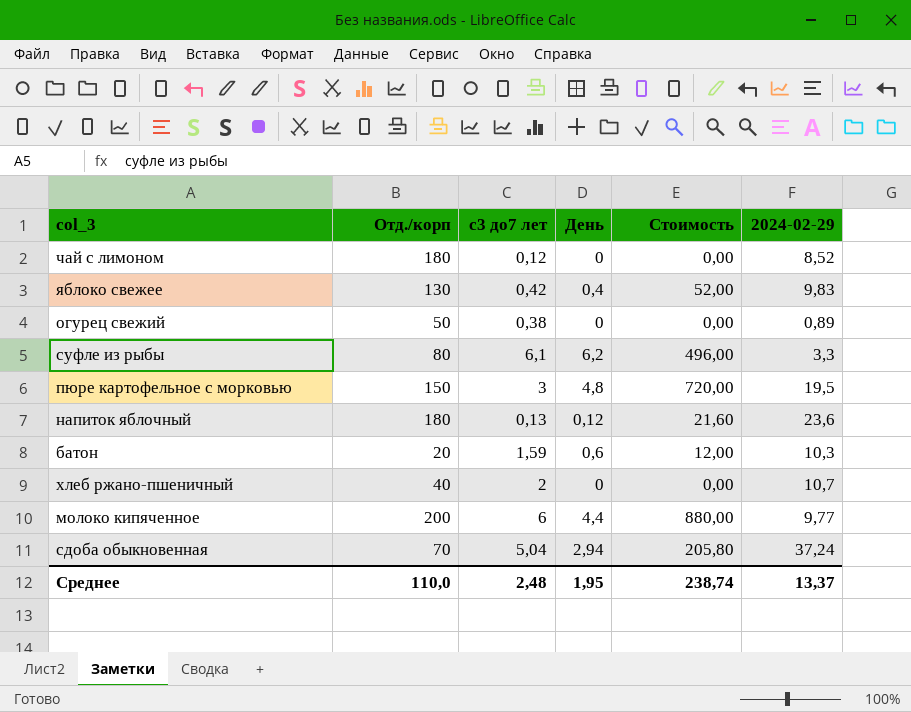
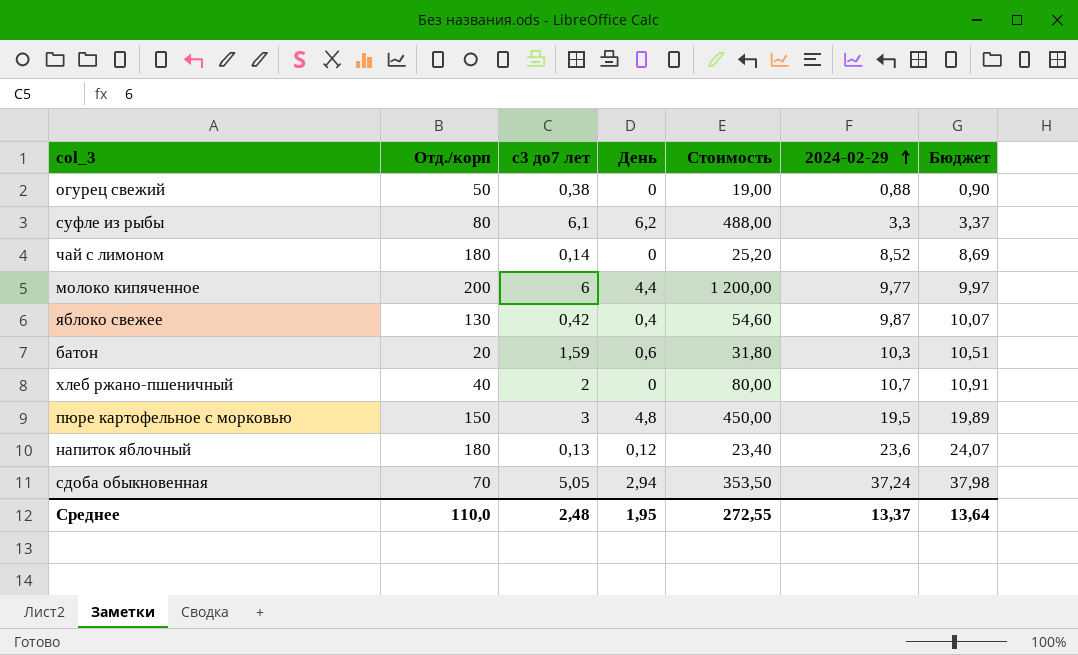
row order: none -> 2024-02-29 ascending
column Стоимость | formula: [Отд./корп] * [День] -> [Отд./корп] * [с3 до7 лет]
column Бюджет | formula: none -> [2024-02-29] * 1,02
огурец свежий | 2024-02-29: 0,89 -> 0,88
чай с лимоном | с3 до7 лет: 0,12 -> 0,14
яблоко свежее | 2024-02-29: 9,83 -> 9,87
сдоба обыкновенная | с3 до7 лет: 5,04 -> 5,05
Среднее | Стоимость: 238,74 -> 272,55

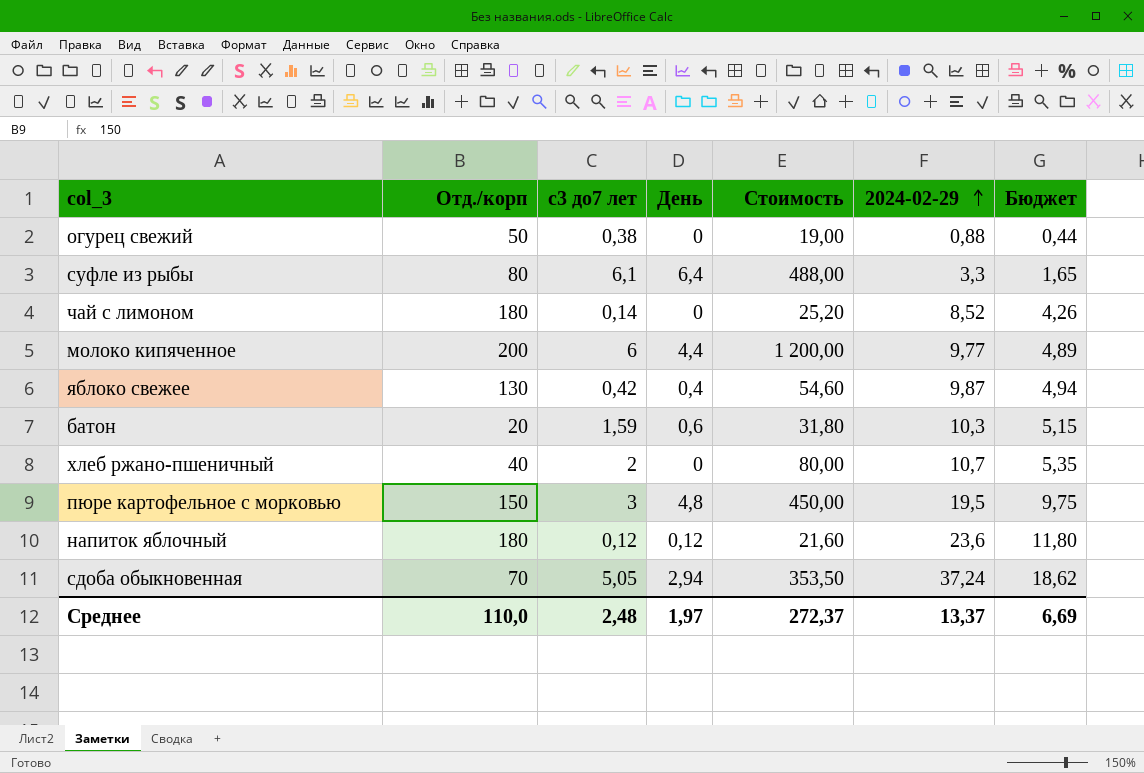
column Бюджет | formula: [2024-02-29] * 1,02 -> [2024-02-29] * 0,5
суфле из рыбы | День: 6,2 -> 6,4
напиток яблочный | с3 до7 лет: 0,13 -> 0,12
напиток яблочный | Стоимость: 23,40 -> 21,60
Среднее | День: 1,95 -> 1,97
Среднее | Стоимость: 272,55 -> 272,37
Среднее | Бюджет: 13,64 -> 6,69

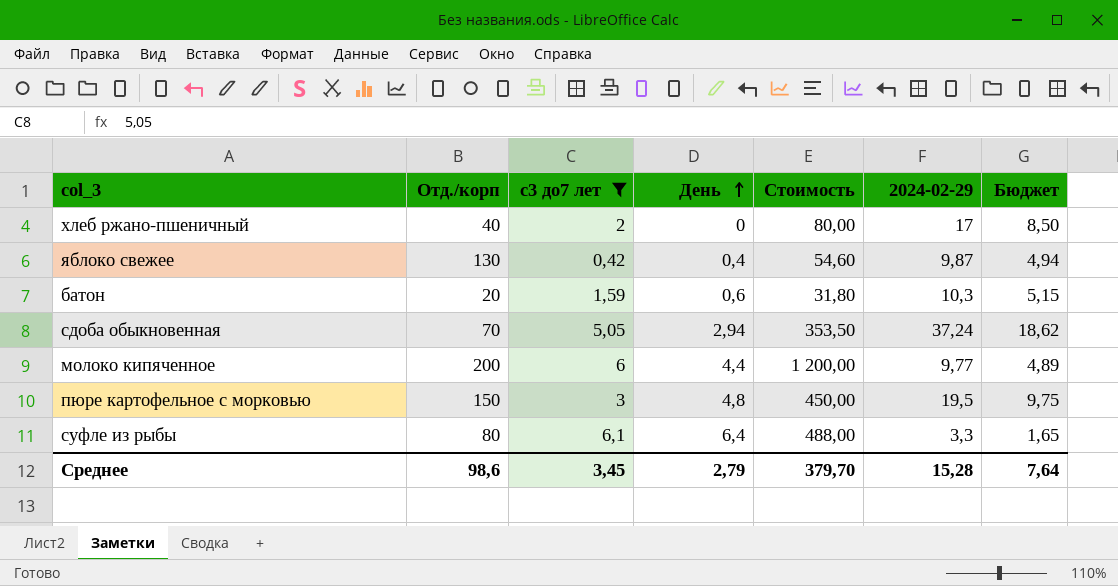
filter: none -> с3 до7 лет >= 0,42
row order: 2024-02-29 ascending -> День ascending
хлеб ржано-пшеничный | 2024-02-29: 10,7 -> 17
хлеб ржано-пшеничный | Бюджет: 5,35 -> 8,50
Среднее | Отд./корп: 110,0 -> 98,6
Среднее | с3 до7 лет: 2,48 -> 3,45
Среднее | День: 1,97 -> 2,79
Среднее | Стоимость: 272,37 -> 379,70
Среднее | 2024-02-29: 13,37 -> 15,28
Среднее | Бюджет: 6,69 -> 7,64

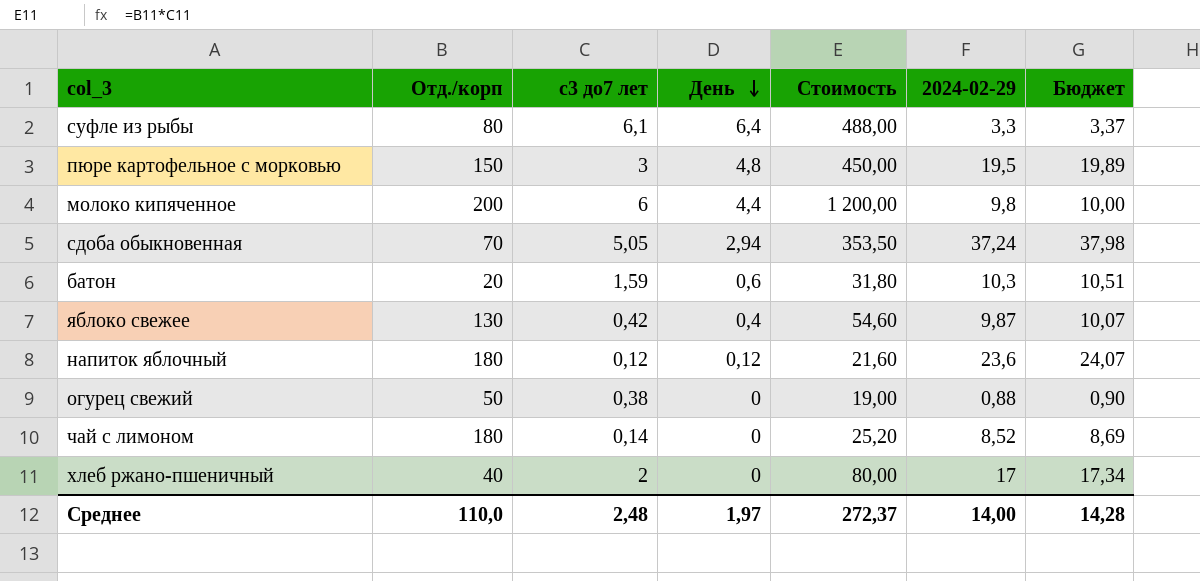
filter: с3 до7 лет >= 0,42 -> none
row order: День ascending -> День descending
column Бюджет | formula: [2024-02-29] * 0,5 -> [2024-02-29] * 1,02
молоко кипяченное | 2024-02-29: 9,77 -> 9,8
Среднее | Отд./корп: 98,6 -> 110,0
Среднее | с3 до7 лет: 3,45 -> 2,48
Среднее | День: 2,79 -> 1,97
Среднее | Стоимость: 379,70 -> 272,37
Среднее | 2024-02-29: 15,28 -> 14,00
Среднее | Бюджет: 7,64 -> 14,28

